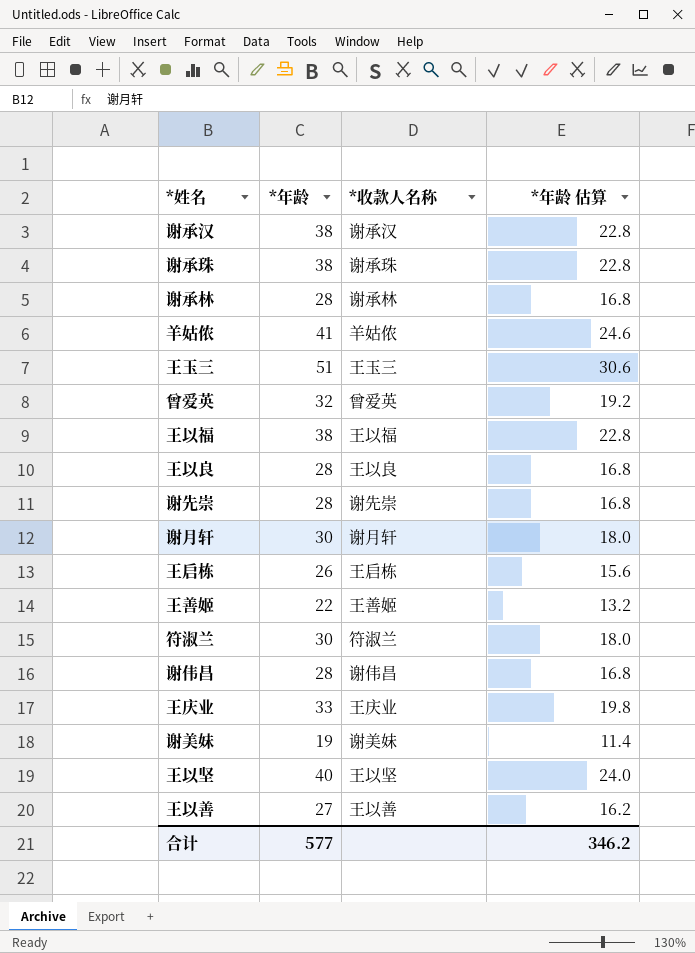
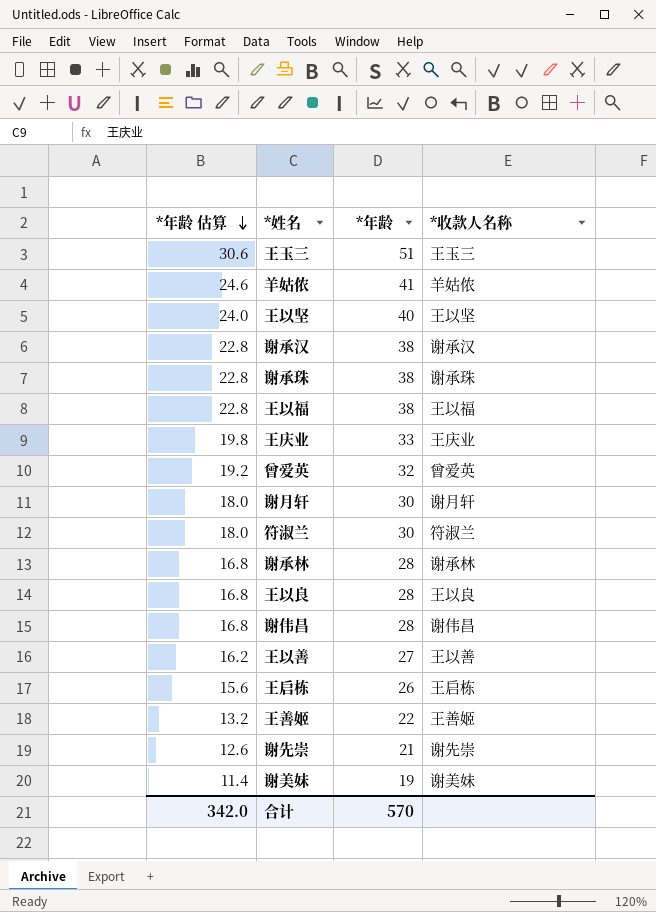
row order: none -> *年龄 估算 descending
column *年龄 估算 | position: 4 -> 1
谢先崇 | *年龄 估算: 16.8 -> 12.6
谢先崇 | *年龄: 28 -> 21
合计 | *年龄 估算: 346.2 -> 342.0
合计 | *年龄: 577 -> 570

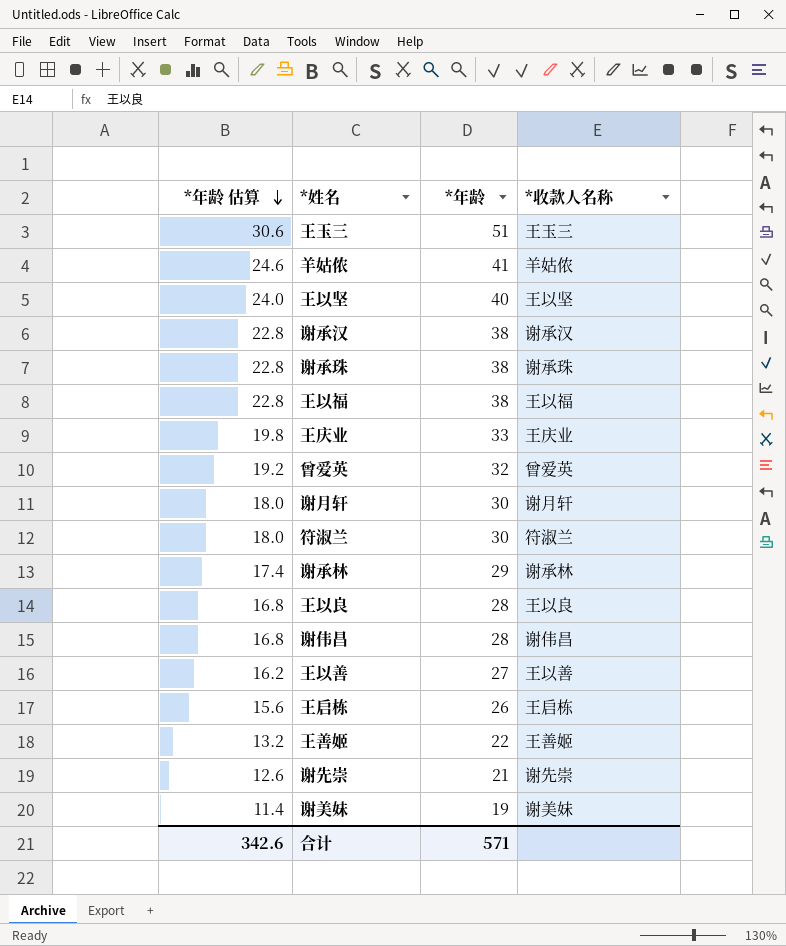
谢承林 | *年龄 估算: 16.8 -> 17.4
谢承林 | *年龄: 28 -> 29
合计 | *年龄 估算: 342.0 -> 342.6
合计 | *年龄: 570 -> 571

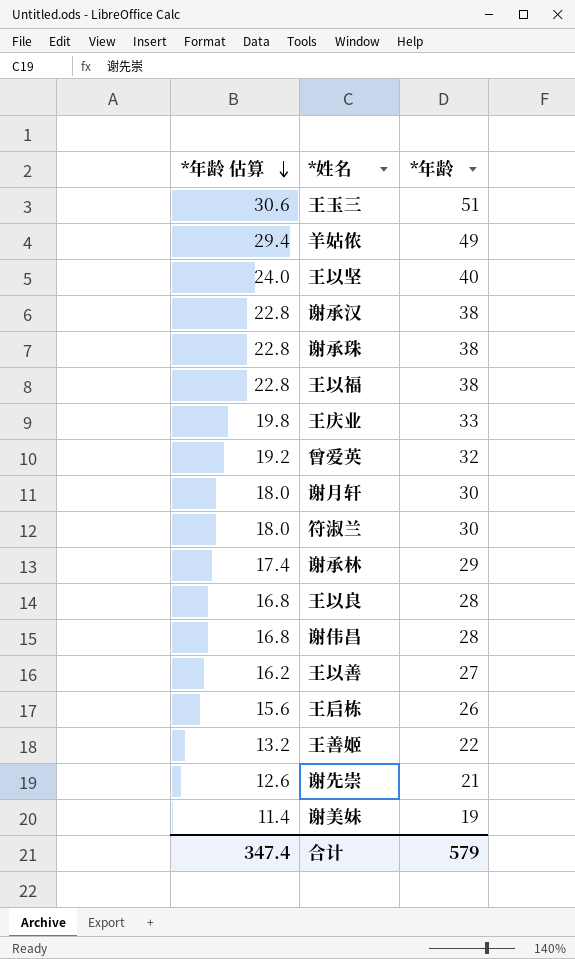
column *收款人名称 | position: 4 -> none
羊姑侬 | *年龄 估算: 24.6 -> 29.4
羊姑侬 | *年龄: 41 -> 49
合计 | *年龄 估算: 342.6 -> 347.4
合计 | *年龄: 571 -> 579

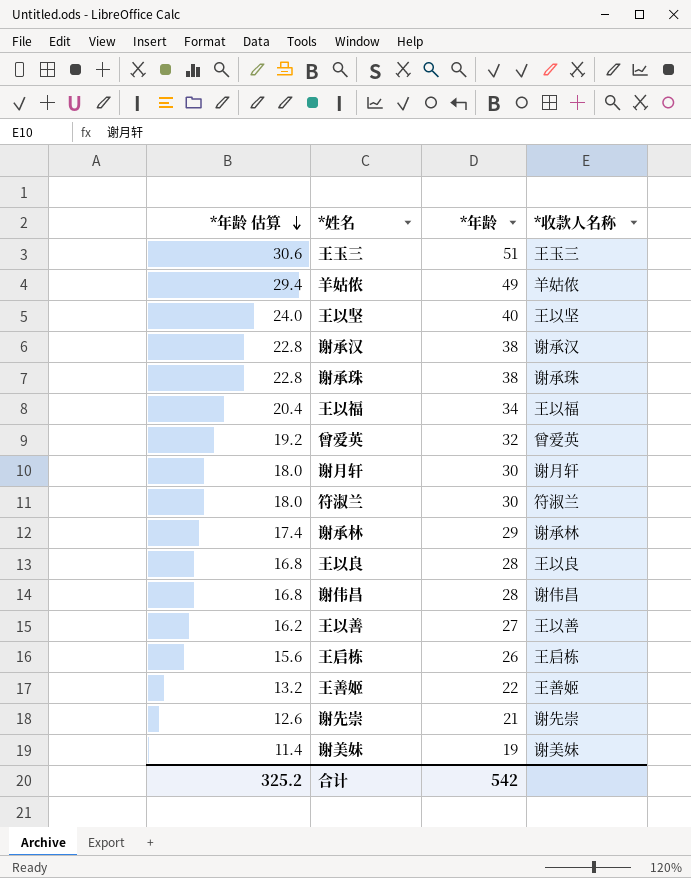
column *收款人名称 | position: none -> 4
row 王庆业: 19.8 | 33 -> none
王以福 | *年龄 估算: 22.8 -> 20.4
王以福 | *年龄: 38 -> 34
合计 | *年龄 估算: 347.4 -> 325.2
合计 | *年龄: 579 -> 542

